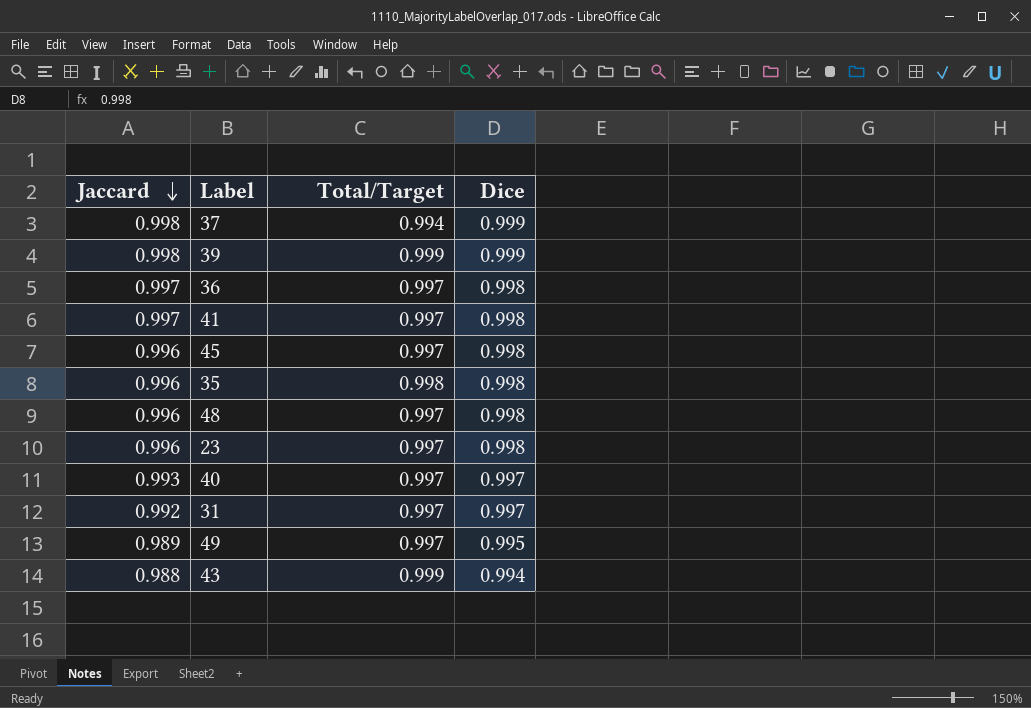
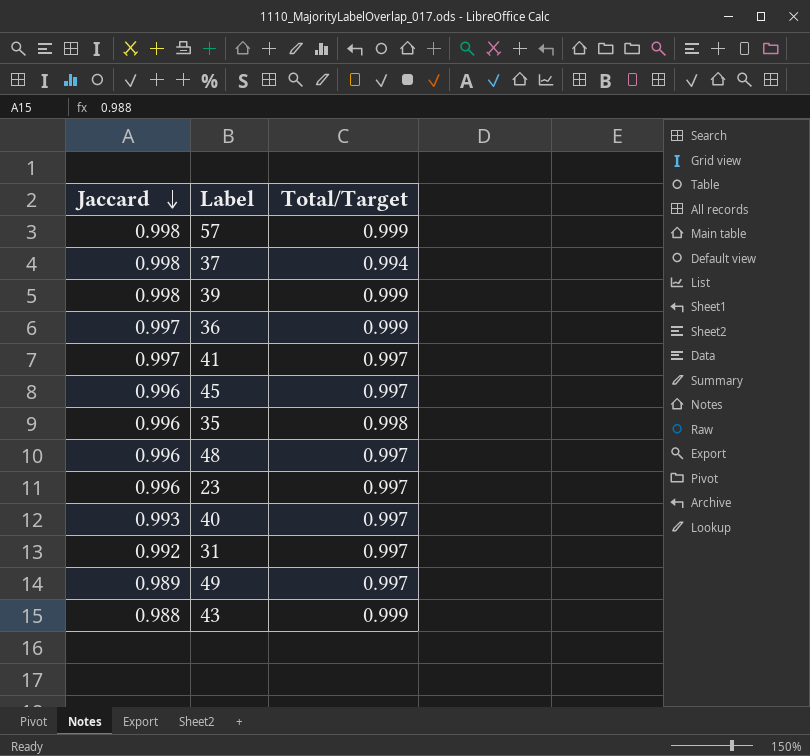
column Dice | position: 4 -> none
row 57: none -> 0.998 | 0.999
36 | Total/Target: 0.997 -> 0.999

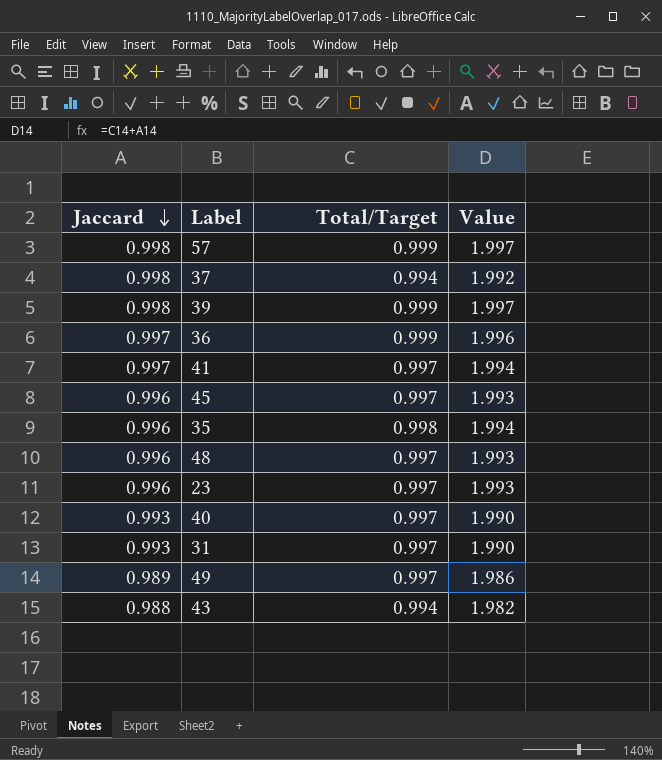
column Value | formula: none -> [Jaccard] + [Total/Target]
31 | Jaccard: 0.992 -> 0.993
43 | Total/Target: 0.999 -> 0.994

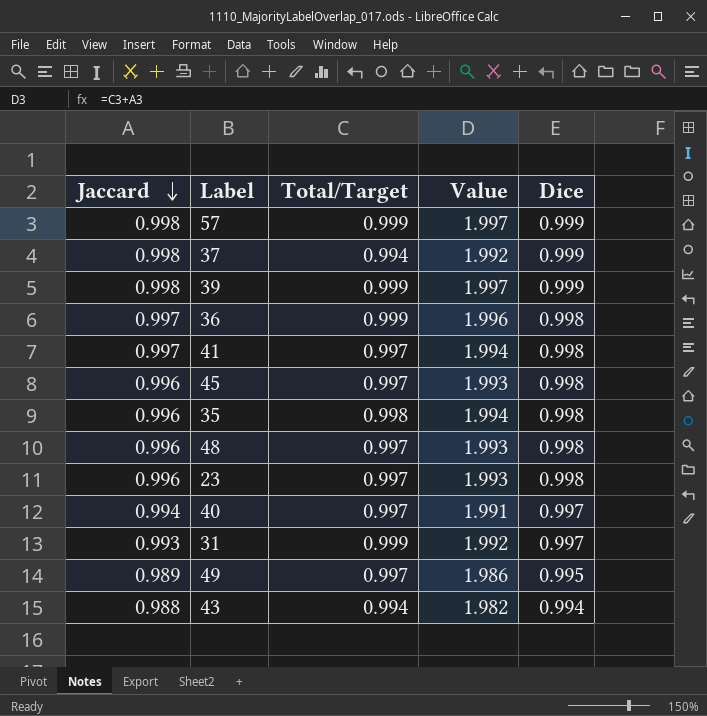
column Dice | position: none -> 5
40 | Jaccard: 0.993 -> 0.994
40 | Value: 1.990 -> 1.991
31 | Total/Target: 0.997 -> 0.999
31 | Value: 1.990 -> 1.992

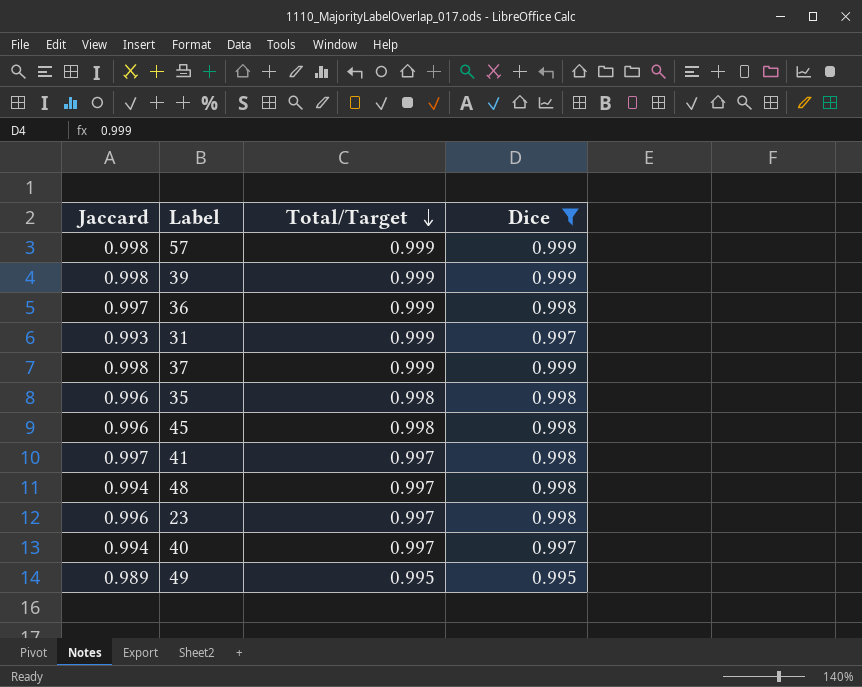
filter: none -> Dice != 0.994
row order: Jaccard descending -> Total/Target descending
column Value | formula: [Jaccard] + [Total/Target] -> none
37 | Total/Target: 0.994 -> 0.999
45 | Total/Target: 0.997 -> 0.998
48 | Jaccard: 0.996 -> 0.994
49 | Total/Target: 0.997 -> 0.995

